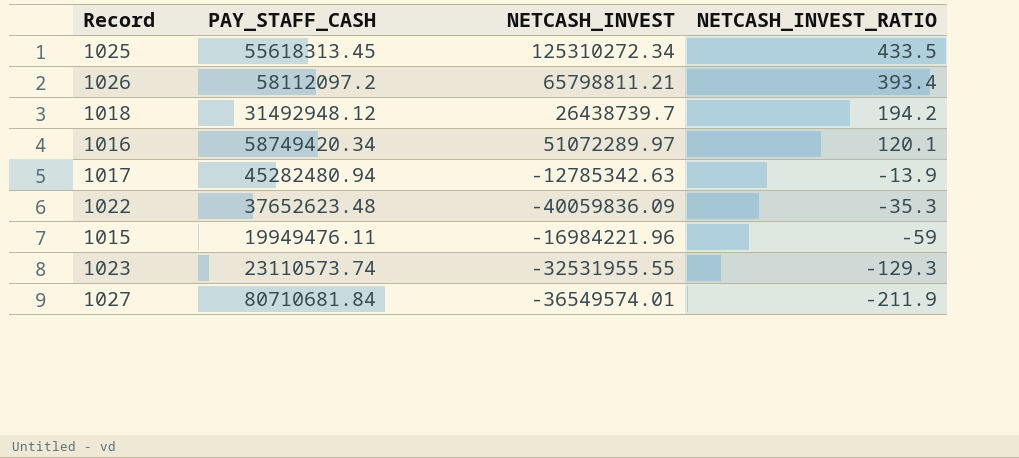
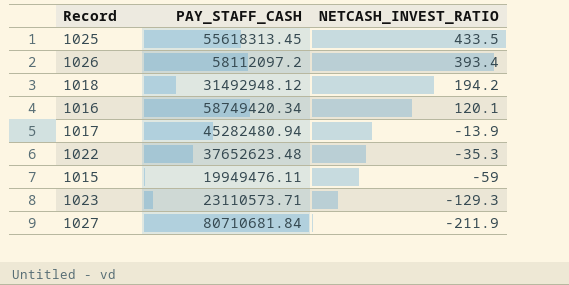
column NETCASH_INVEST | position: 3 -> none
1023 | PAY_STAFF_CASH: 23110573.74 -> 23110573.71

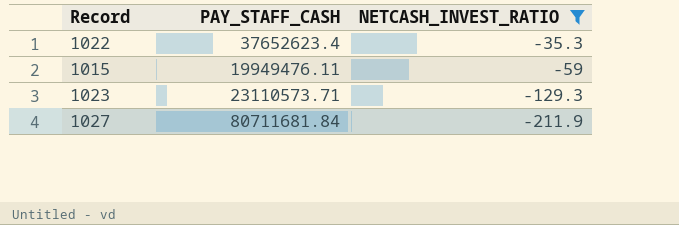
filter: none -> NETCASH_INVEST_RATIO <= -35.3
1022 | PAY_STAFF_CASH: 37652623.48 -> 37652623.4
1027 | PAY_STAFF_CASH: 80710681.84 -> 80711681.84

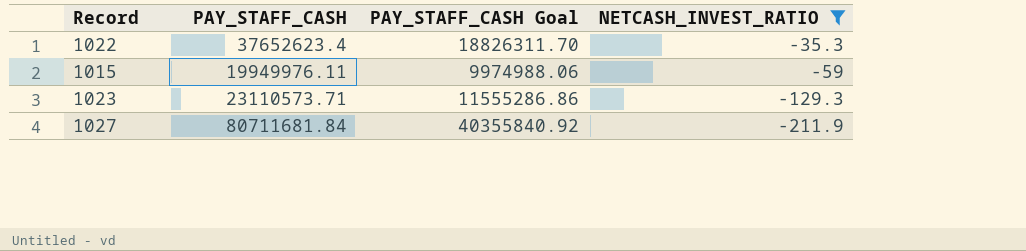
column PAY_STAFF_CASH Goal | formula: none -> [PAY_STAFF_CASH] * 0.5
1015 | PAY_STAFF_CASH: 19949476.11 -> 19949976.11

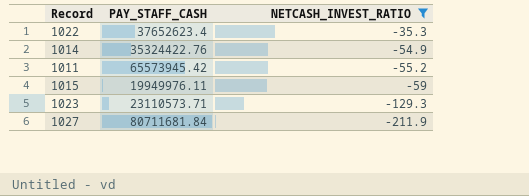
column PAY_STAFF_CASH Goal | formula: [PAY_STAFF_CASH] * 0.5 -> none
row 1014: none -> 35324422.76 | -54.9
row 1011: none -> 65573945.42 | -55.2

